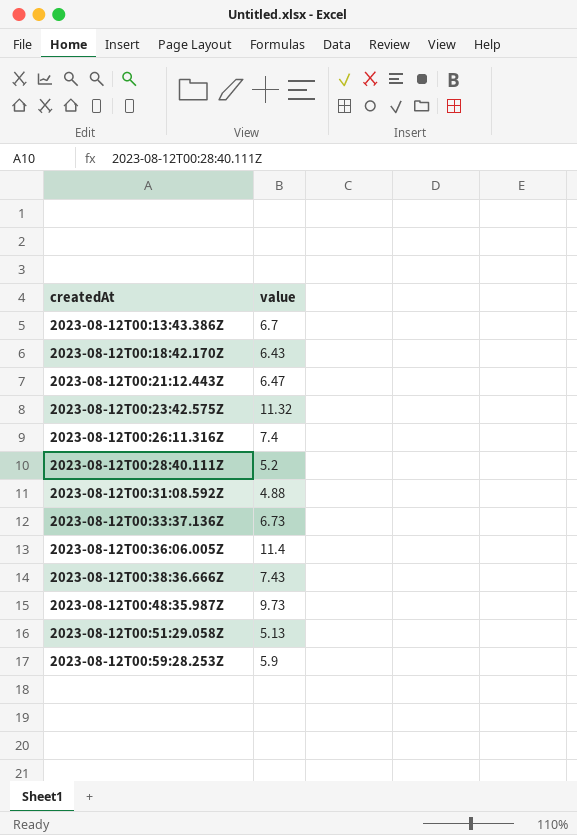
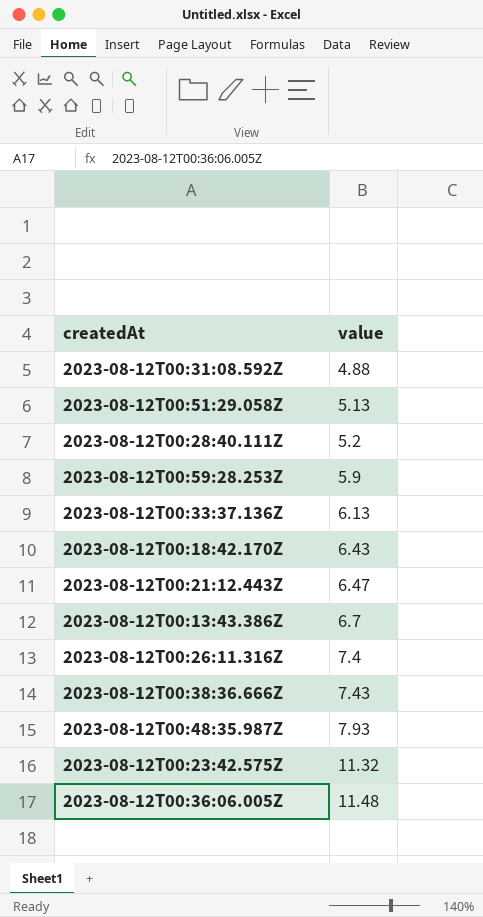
row order: createdAt ascending -> value ascending
2023-08-12T00:33:37.136Z | value: 6.73 -> 6.13
2023-08-12T00:48:35.987Z | value: 9.73 -> 7.93
2023-08-12T00:36:06.005Z | value: 11.4 -> 11.48

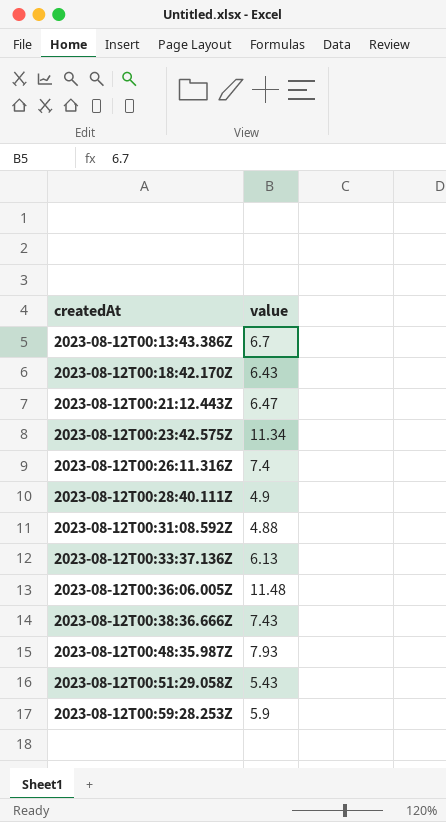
row order: value ascending -> createdAt ascending
2023-08-12T00:23:42.575Z | value: 11.32 -> 11.34
2023-08-12T00:28:40.111Z | value: 5.2 -> 4.9
2023-08-12T00:51:29.058Z | value: 5.13 -> 5.43

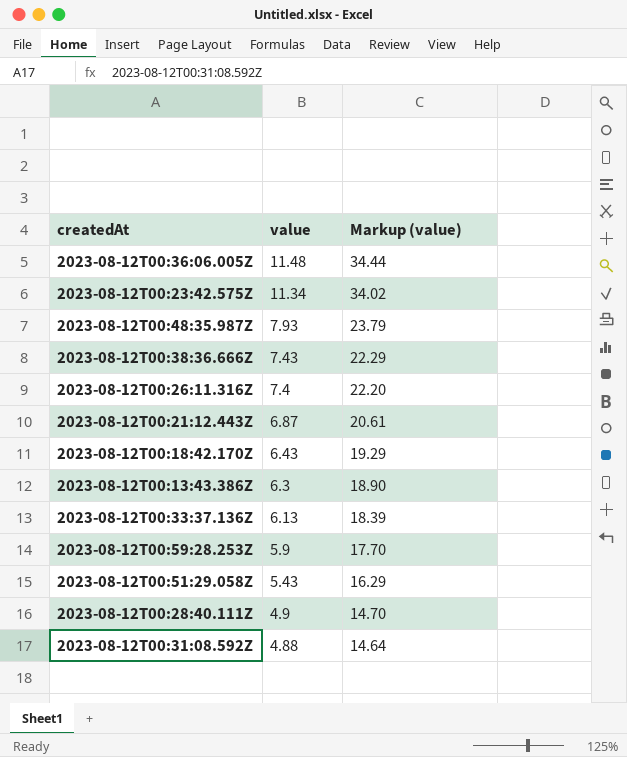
row order: createdAt ascending -> value descending
column Markup (value) | formula: none -> [value] * 3
2023-08-12T00:21:12.443Z | value: 6.47 -> 6.87
2023-08-12T00:13:43.386Z | value: 6.7 -> 6.3

